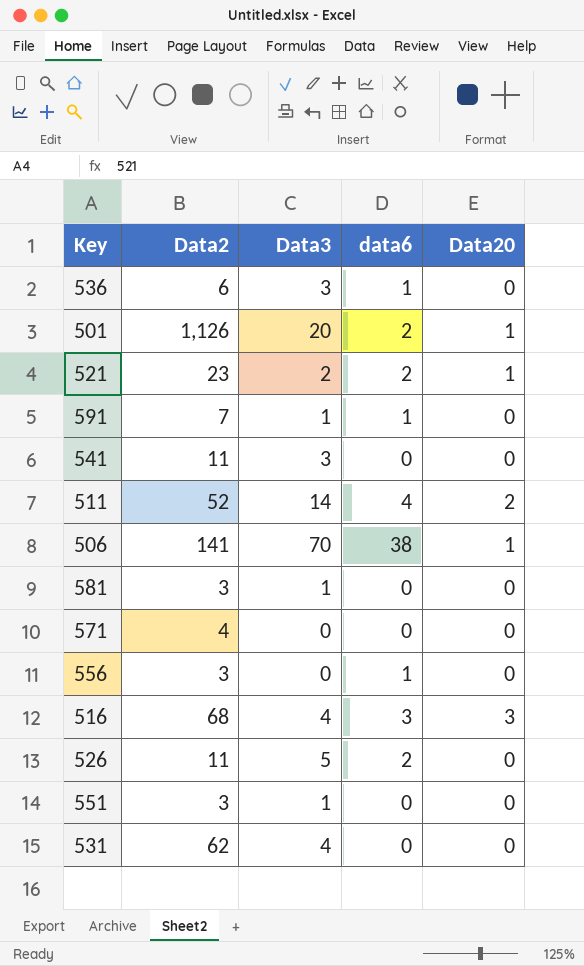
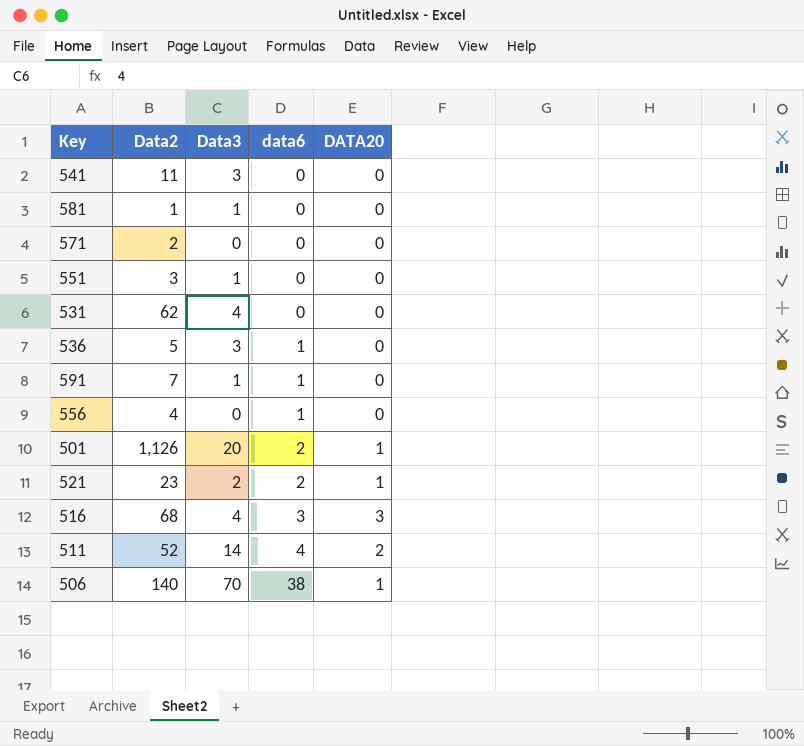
row order: none -> data6 ascending
column name: Data20 -> DATA20
row 526: 11 | 5 | 2 | 0 -> none
581 | Data2: 3 -> 1
571 | Data2: 4 -> 2
536 | Data2: 6 -> 5
556 | Data2: 3 -> 4
506 | Data2: 141 -> 140

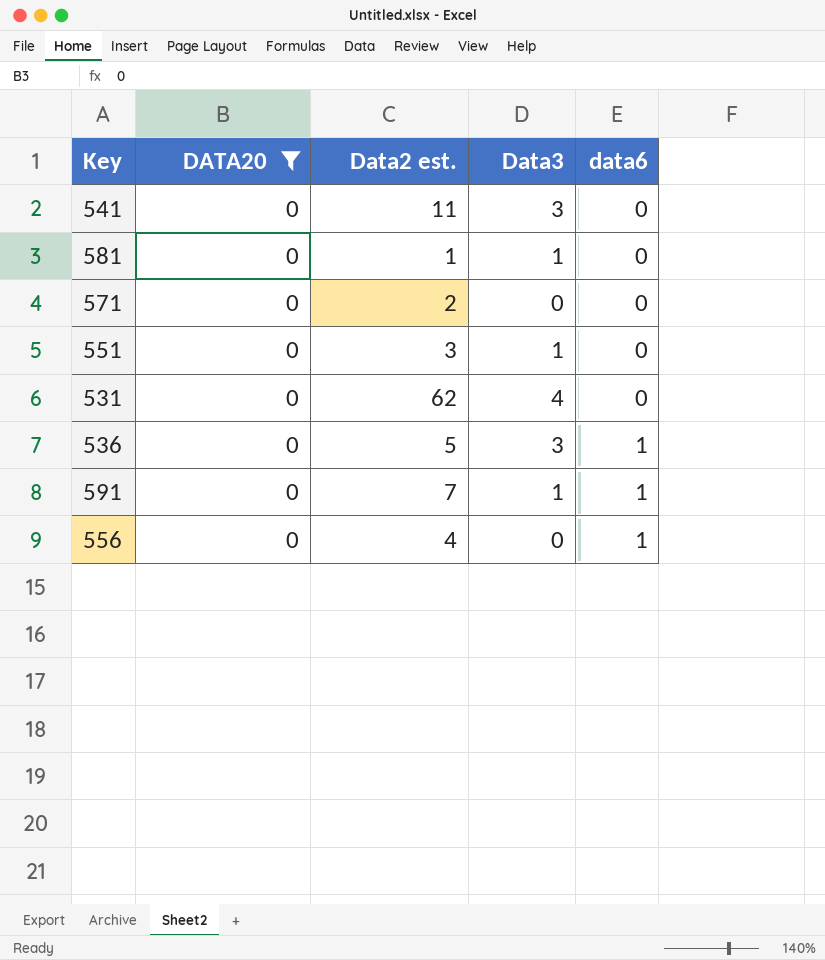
filter: none -> DATA20 = 0
column DATA20 | position: 5 -> 2
column name: Data2 -> Data2 est.

